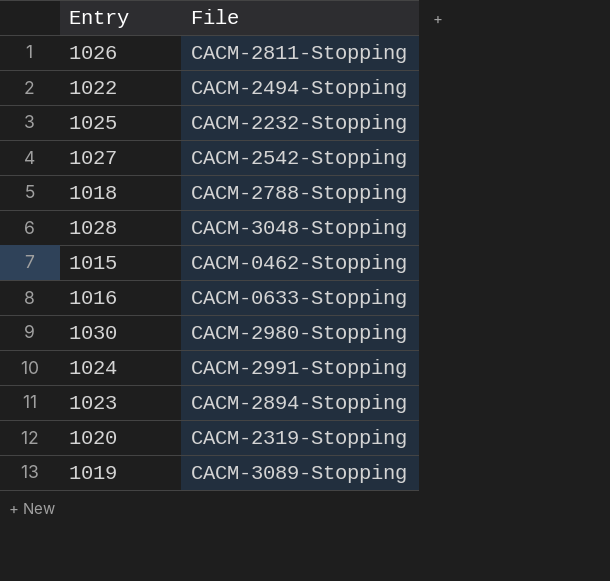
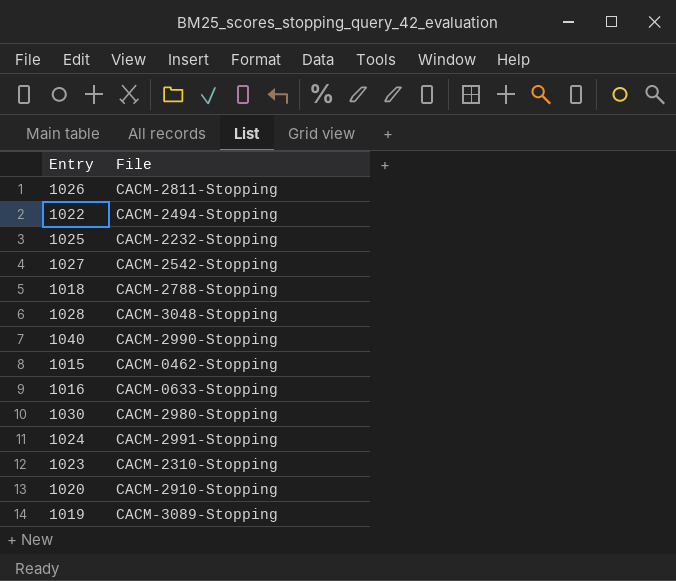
row 1040: none -> CACM-2990-Stopping
1023 | File: CACM-2894-Stopping -> CACM-2310-Stopping
1020 | File: CACM-2319-Stopping -> CACM-2910-Stopping

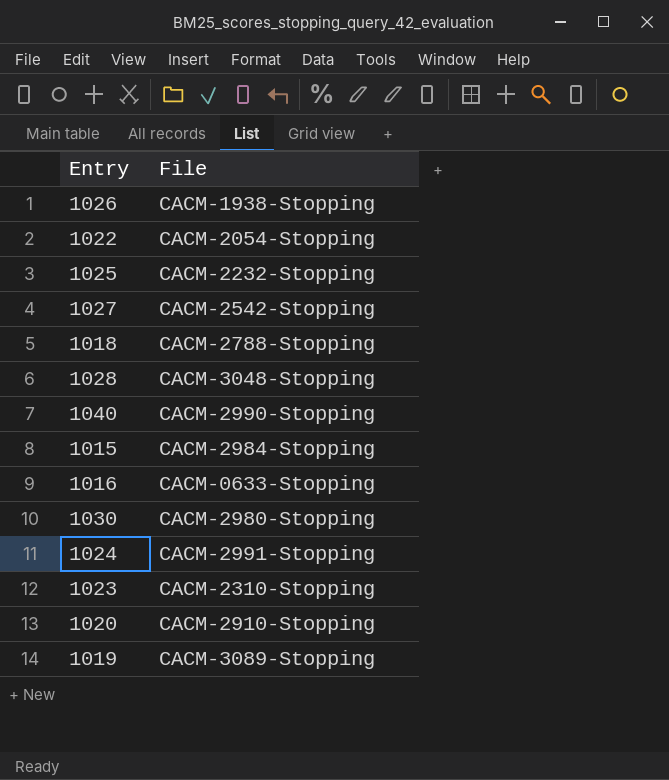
1026 | File: CACM-2811-Stopping -> CACM-1938-Stopping
1022 | File: CACM-2494-Stopping -> CACM-2054-Stopping
1015 | File: CACM-0462-Stopping -> CACM-2984-Stopping

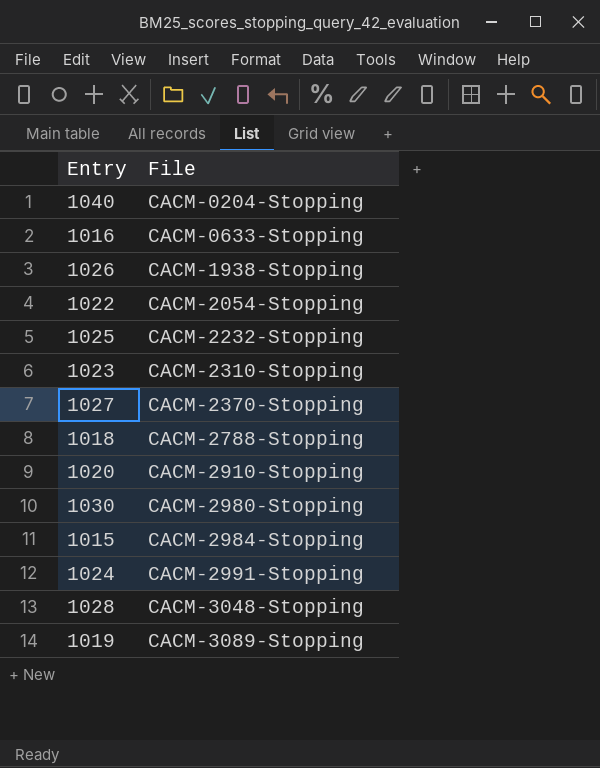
row order: none -> File ascending
1040 | File: CACM-2990-Stopping -> CACM-0204-Stopping
1027 | File: CACM-2542-Stopping -> CACM-2370-Stopping

